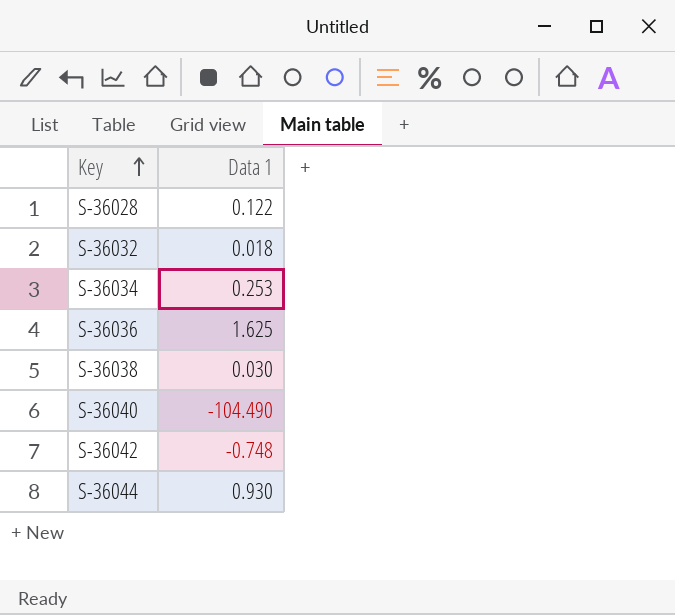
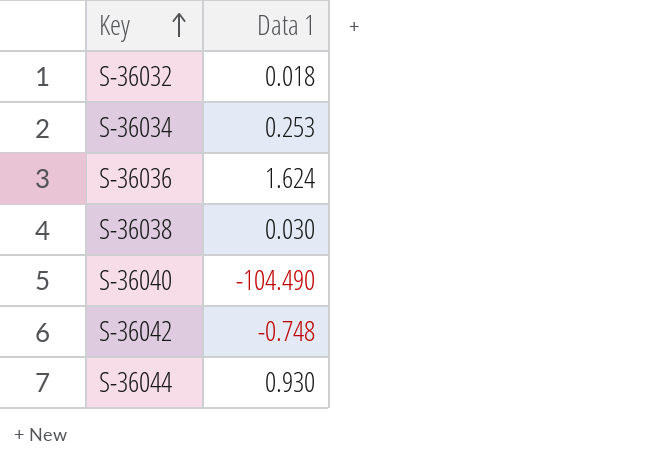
row S-36028: 0.122 -> none
S-36036 | Data 1: 1.625 -> 1.624

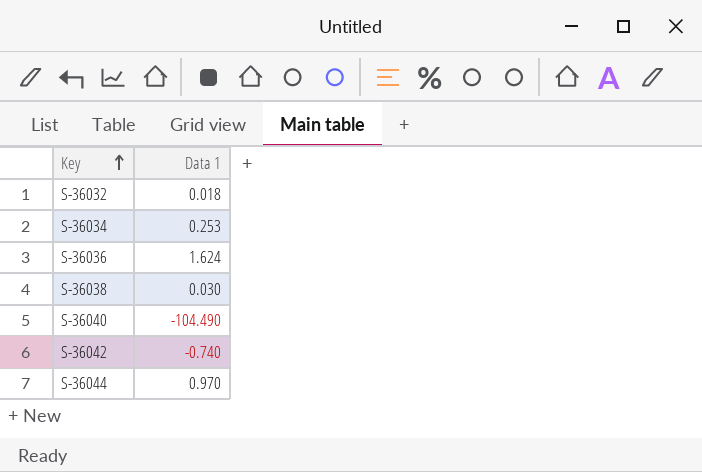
S-36042 | Data 1: -0.748 -> -0.740
S-36044 | Data 1: 0.930 -> 0.970

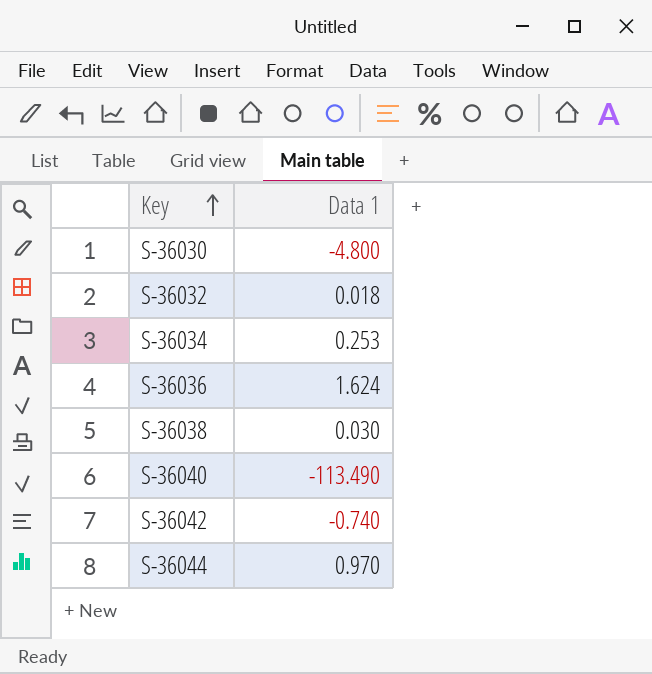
row S-36030: none -> -4.800
S-36040 | Data 1: -104.490 -> -113.490

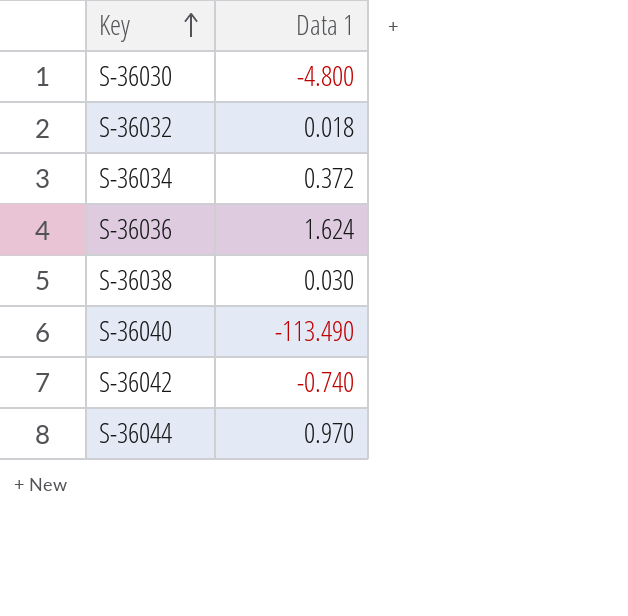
S-36034 | Data 1: 0.253 -> 0.372

